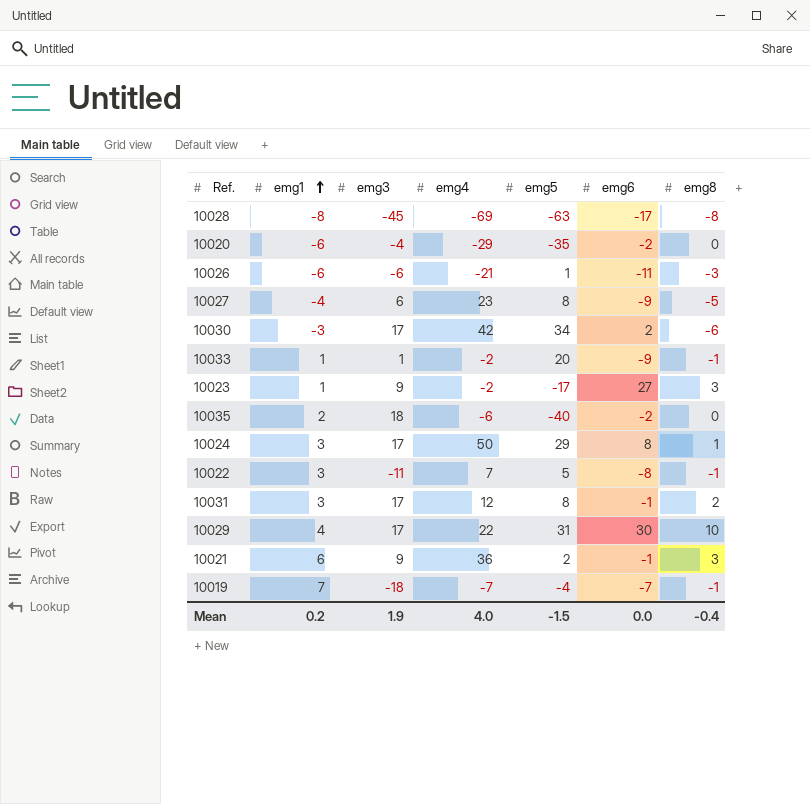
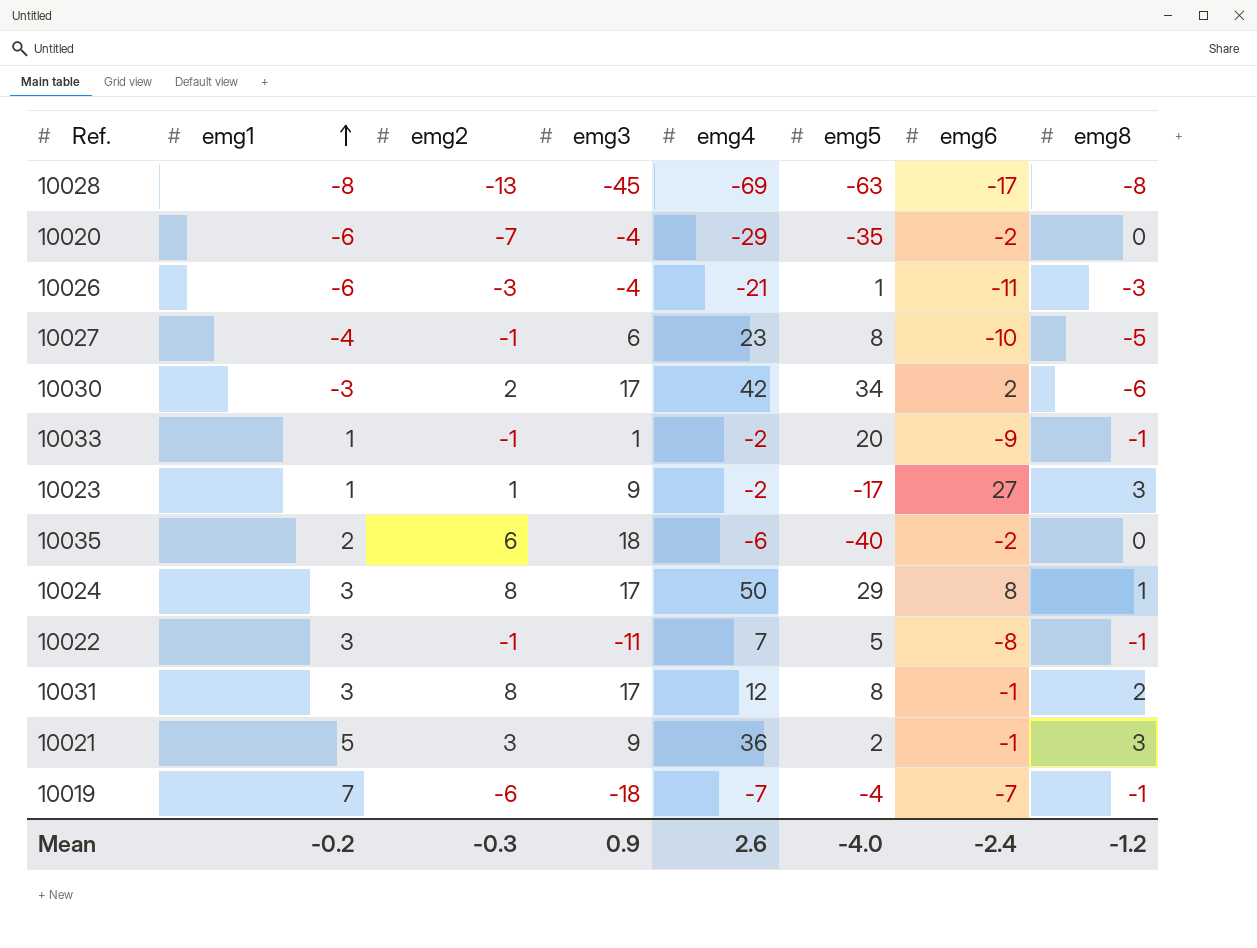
column emg2 | position: none -> 3
row 10029: 4 | 17 | 22 | 31 | 30 | 10 -> none
10026 | emg3: -6 -> -4
10027 | emg6: -9 -> -10
10021 | emg1: 6 -> 5
Mean | emg1: 0.2 -> -0.2
Mean | emg3: 1.9 -> 0.9
Mean | emg4: 4.0 -> 2.6
Mean | emg5: -1.5 -> -4.0
Mean | emg6: 0.0 -> -2.4
Mean | emg8: -0.4 -> -1.2

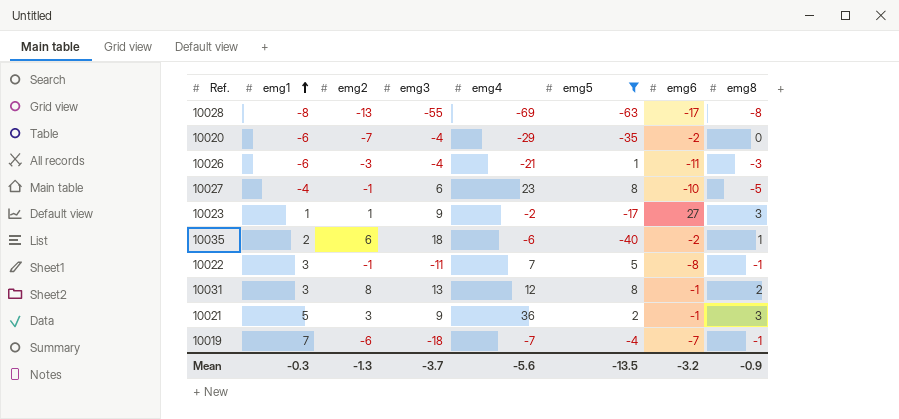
filter: none -> emg5 <= 8
10028 | emg3: -45 -> -55
10035 | emg8: 0 -> 1
10031 | emg3: 17 -> 13
Mean | emg1: -0.2 -> -0.3
Mean | emg2: -0.3 -> -1.3
Mean | emg3: 0.9 -> -3.7
Mean | emg4: 2.6 -> -5.6
Mean | emg5: -4.0 -> -13.5
Mean | emg6: -2.4 -> -3.2
Mean | emg8: -1.2 -> -0.9

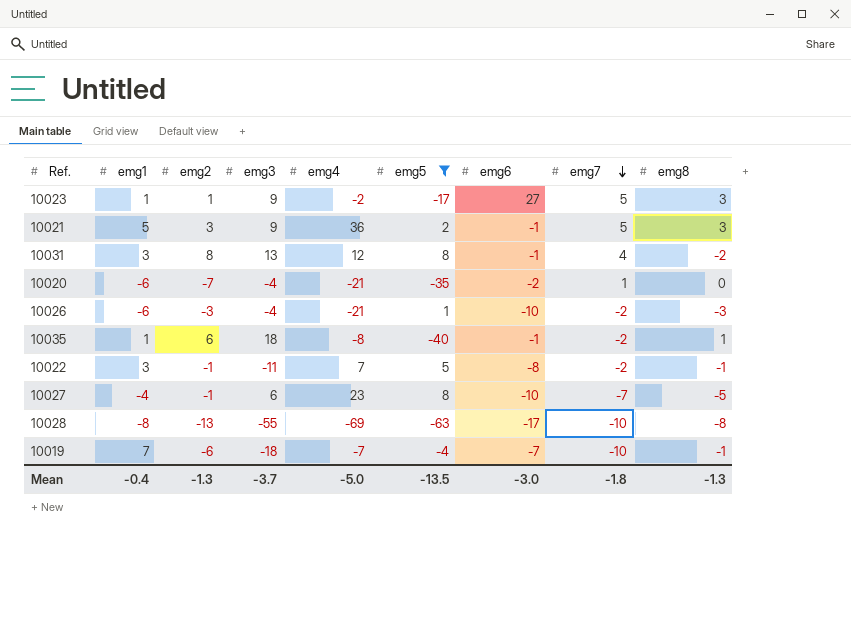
row order: emg1 ascending -> emg7 descending
column emg7 | position: none -> 8
10031 | emg8: 2 -> -2
10020 | emg4: -29 -> -21
10026 | emg6: -11 -> -10
10035 | emg1: 2 -> 1
10035 | emg4: -6 -> -8
10035 | emg6: -2 -> -1
Mean | emg1: -0.3 -> -0.4
Mean | emg4: -5.6 -> -5.0
Mean | emg6: -3.2 -> -3.0
Mean | emg8: -0.9 -> -1.3

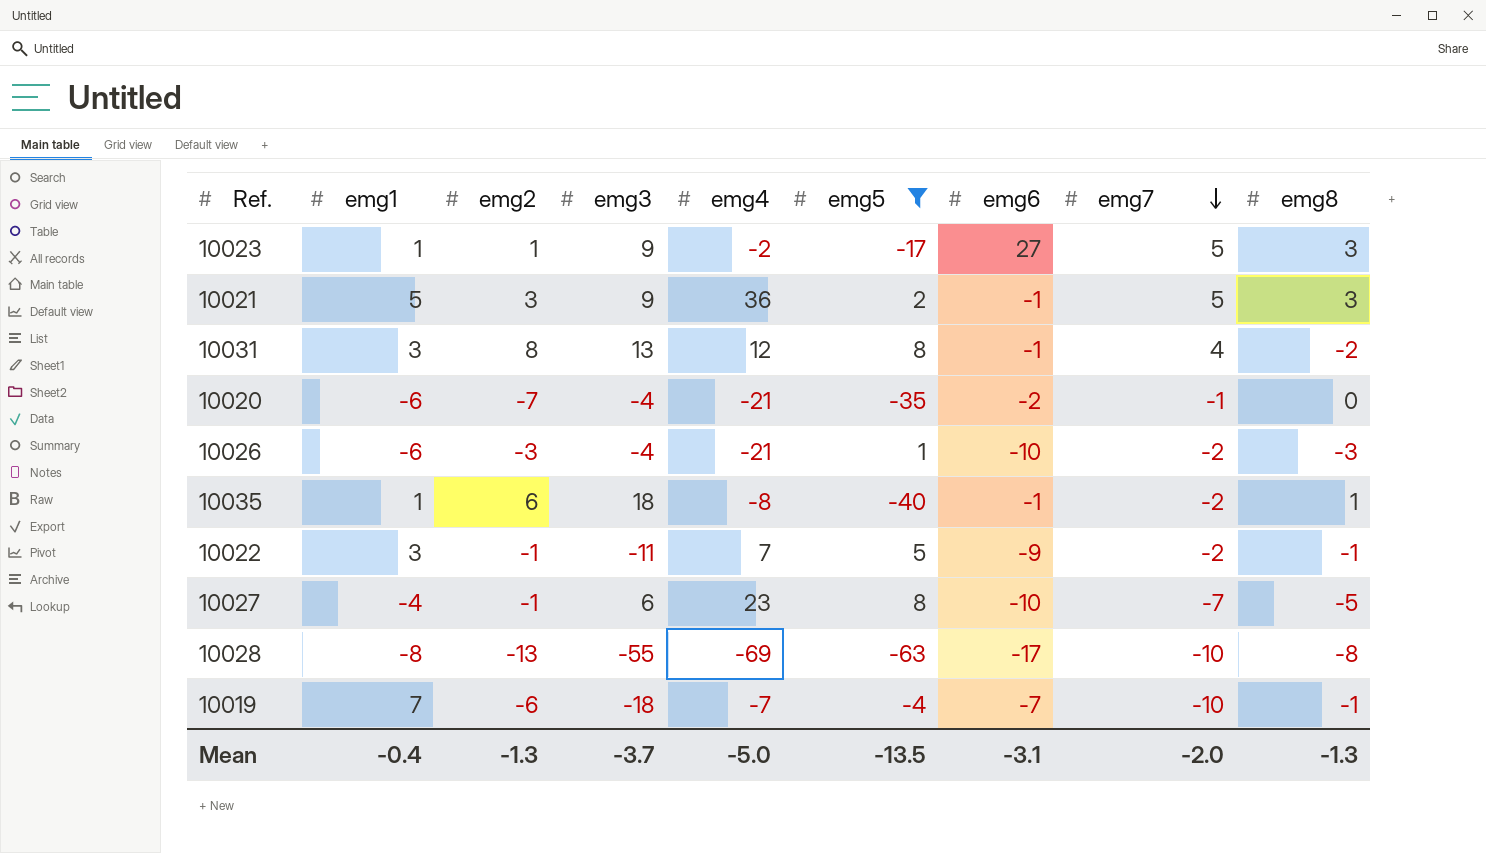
10020 | emg7: 1 -> -1
10022 | emg6: -8 -> -9
Mean | emg6: -3.0 -> -3.1
Mean | emg7: -1.8 -> -2.0

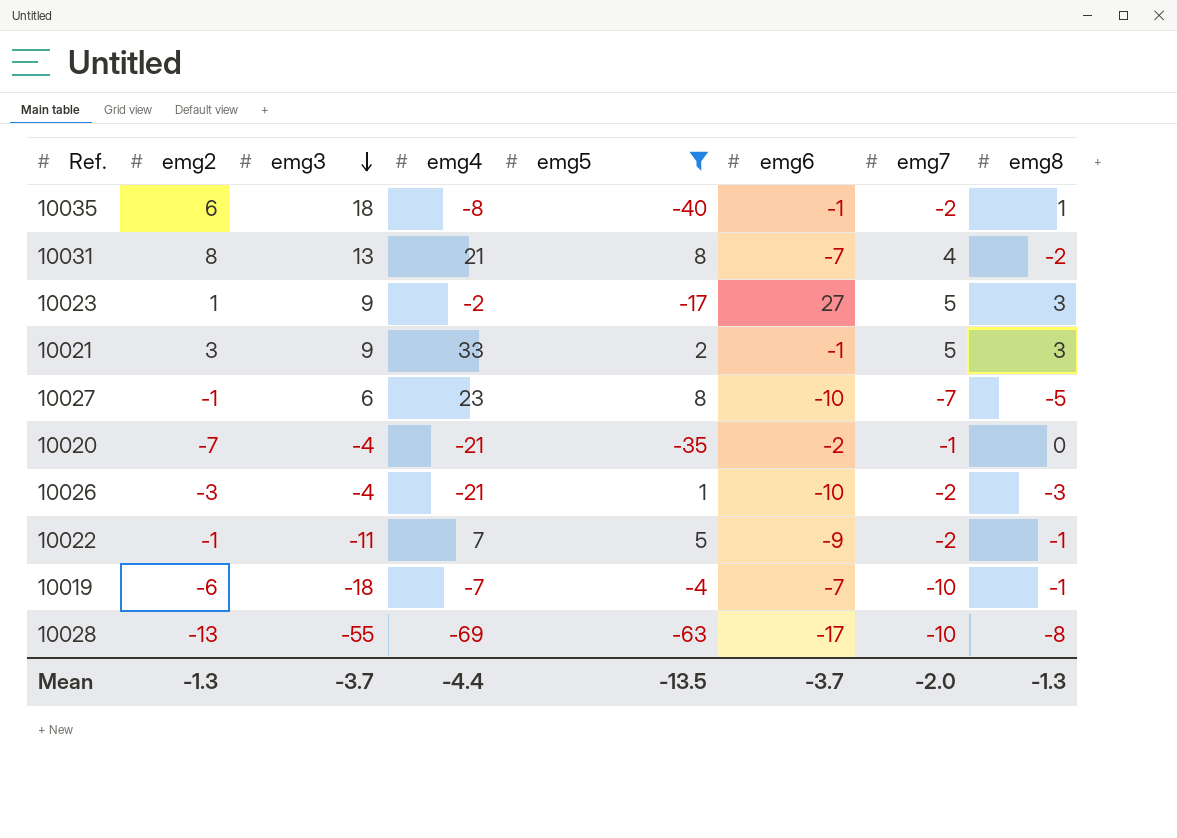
row order: emg7 descending -> emg3 descending
column emg1 | position: 2 -> none
10031 | emg4: 12 -> 21
10031 | emg6: -1 -> -7
10021 | emg4: 36 -> 33
Mean | emg4: -5.0 -> -4.4
Mean | emg6: -3.1 -> -3.7

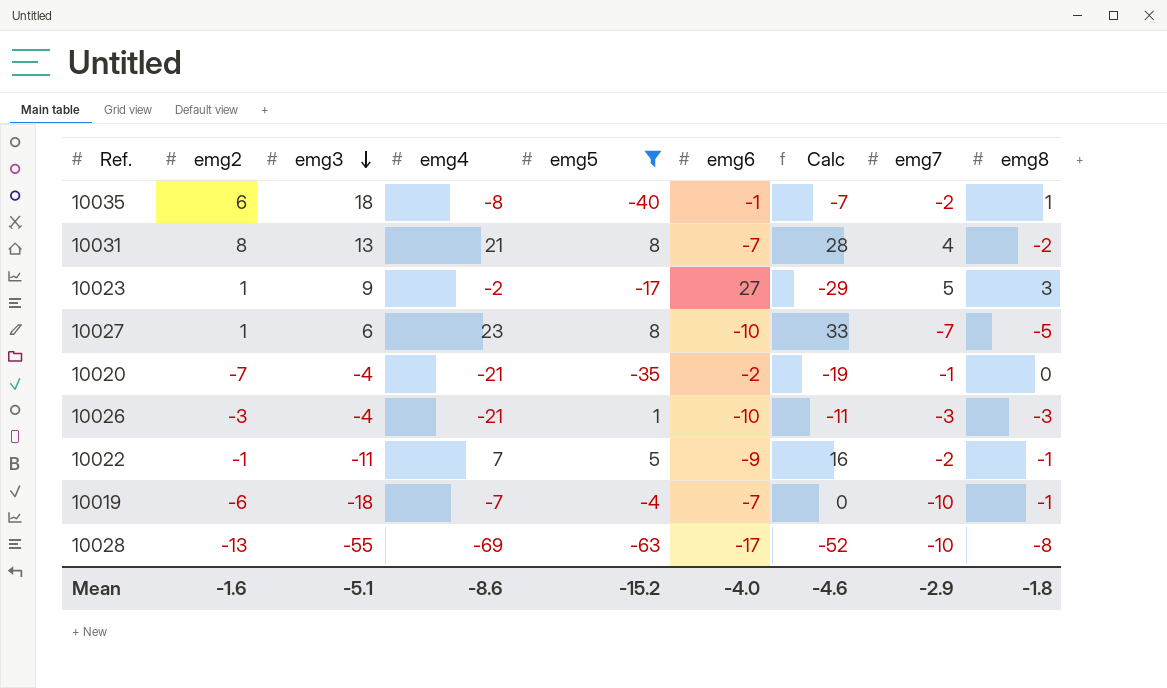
column Calc | formula: none -> [emg4] - [emg6]
row 10021: 3 | 9 | 33 | 2 | -1 | 5 | 3 -> none
10027 | emg2: -1 -> 1
10026 | emg7: -2 -> -3
Mean | emg2: -1.3 -> -1.6
Mean | emg3: -3.7 -> -5.1
Mean | emg4: -4.4 -> -8.6
Mean | emg5: -13.5 -> -15.2
Mean | emg6: -3.7 -> -4.0
Mean | emg7: -2.0 -> -2.9
Mean | emg8: -1.3 -> -1.8

